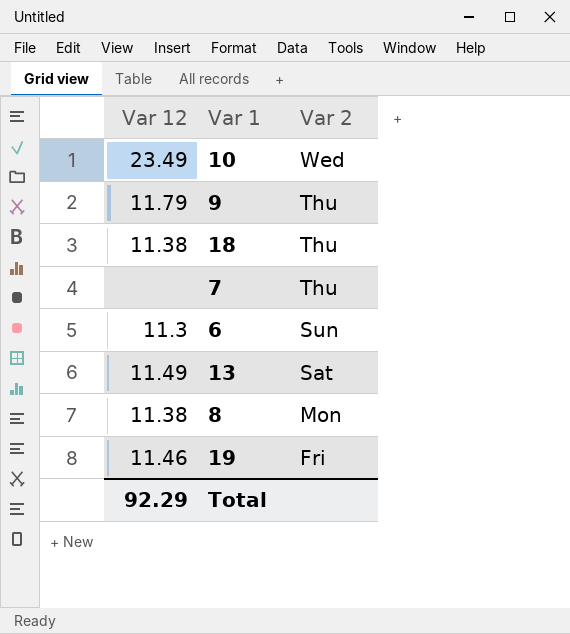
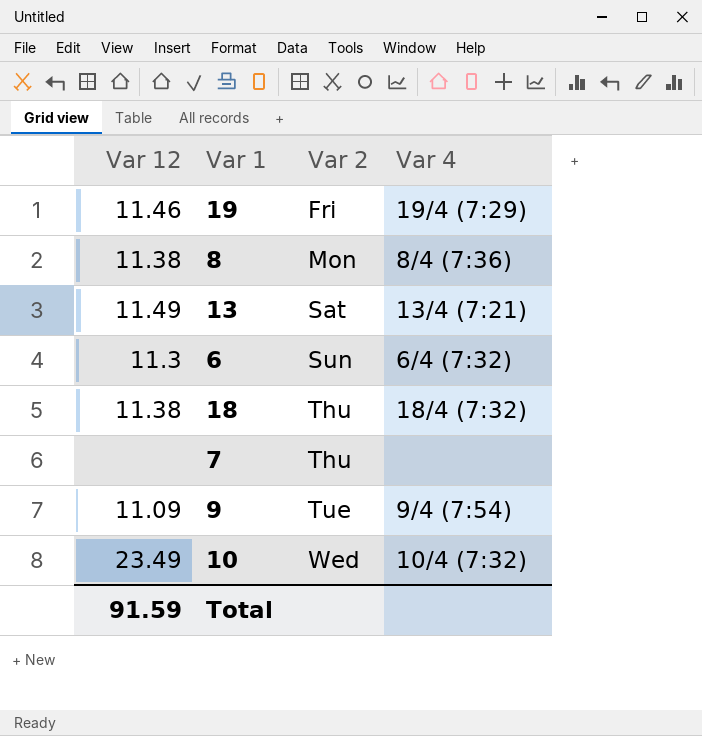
row order: Var 2 descending -> Var 2 ascending
column Var 4 | position: none -> 4
9 | Var 12: 11.79 -> 11.09
9 | Var 2: Thu -> Tue
Total | Var 12: 92.29 -> 91.59

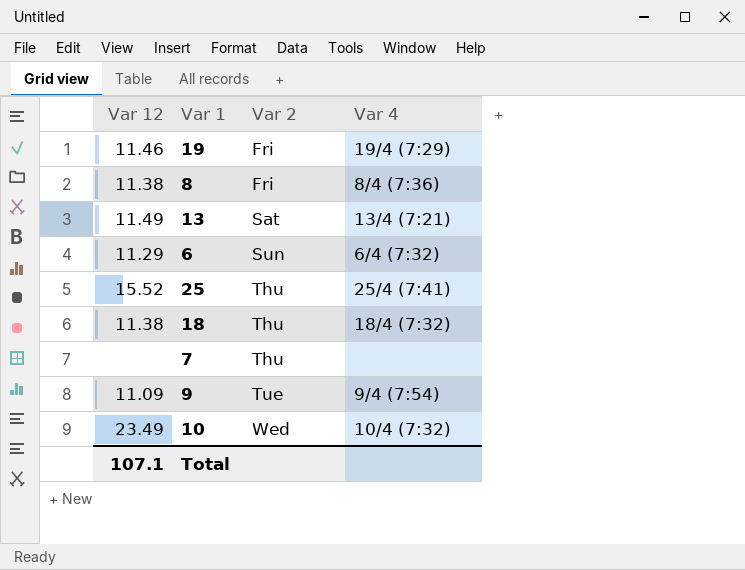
8 | Var 2: Mon -> Fri
6 | Var 12: 11.3 -> 11.29
row 25: none -> 15.52 | Thu | 25/4 (7:41)
Total | Var 12: 91.59 -> 107.1

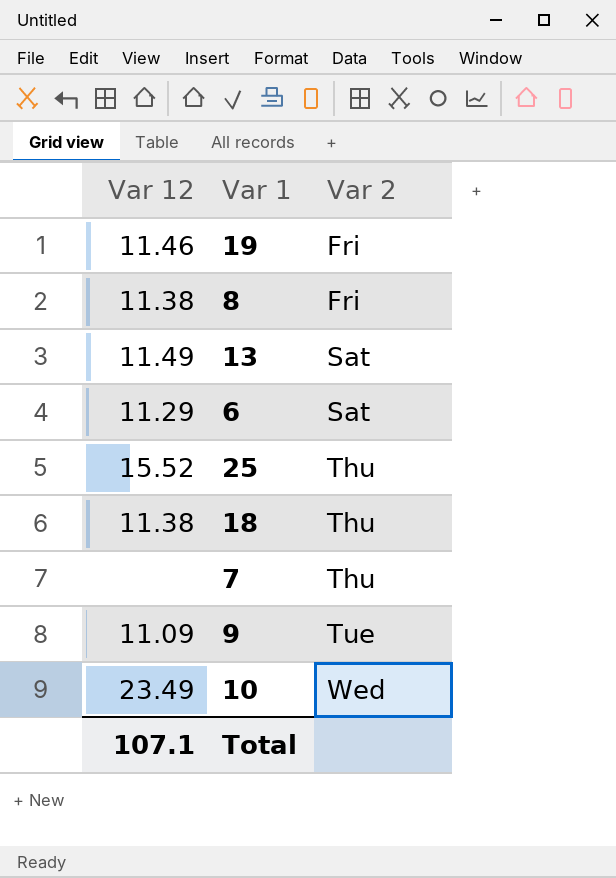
column Var 4 | position: 4 -> none
6 | Var 2: Sun -> Sat

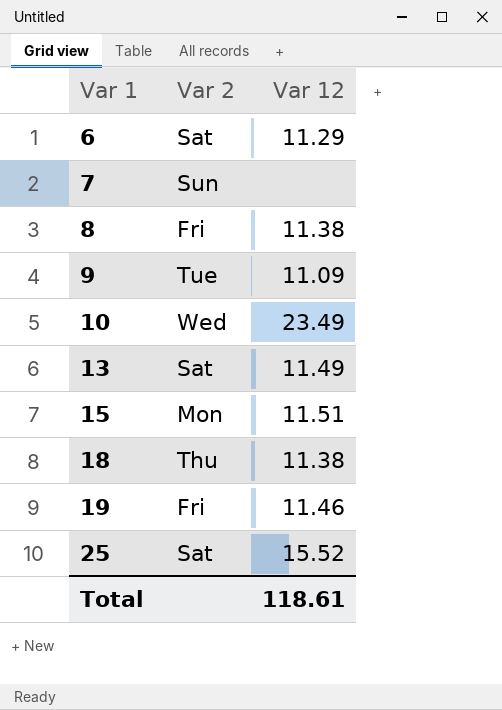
row order: Var 2 ascending -> Var 1 ascending
column Var 12 | position: 1 -> 3
7 | Var 2: Thu -> Sun
row 15: none -> Mon | 11.51
25 | Var 2: Thu -> Sat
Total | Var 12: 107.1 -> 118.61

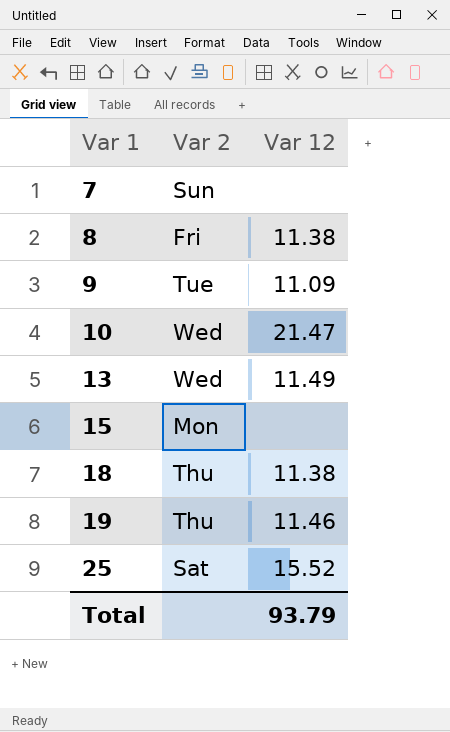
row 6: Sat | 11.29 -> none
10 | Var 12: 23.49 -> 21.47
13 | Var 2: Sat -> Wed
15 | Var 12: 11.51 -> none
19 | Var 2: Fri -> Thu
Total | Var 12: 118.61 -> 93.79

